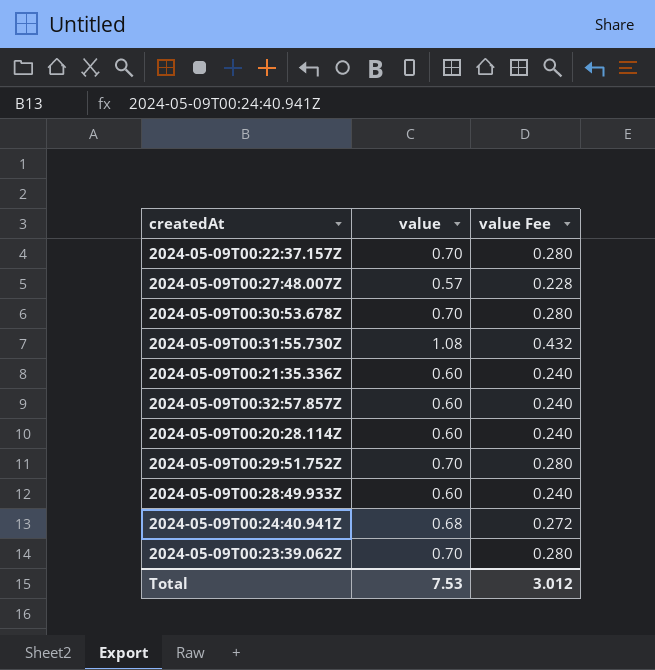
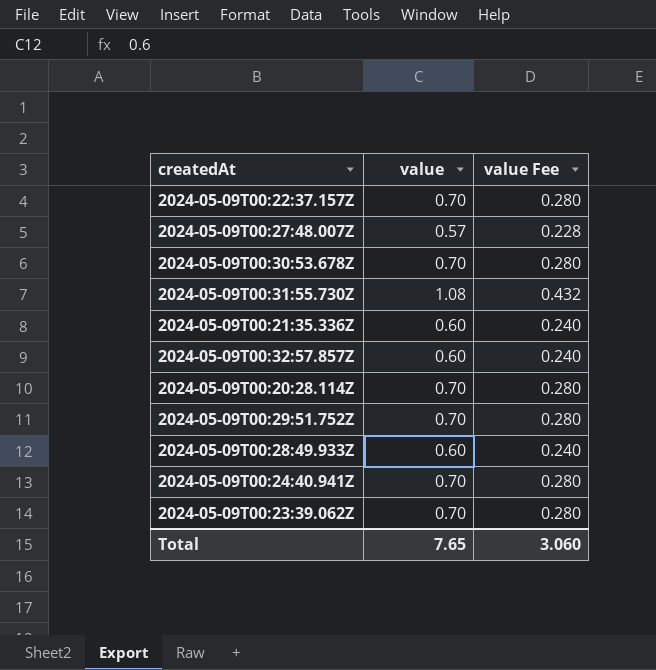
2024-05-09T00:20:28.114Z | value: 0.60 -> 0.70
2024-05-09T00:20:28.114Z | value Fee: 0.240 -> 0.280
2024-05-09T00:24:40.941Z | value: 0.68 -> 0.70
2024-05-09T00:24:40.941Z | value Fee: 0.272 -> 0.280
Total | value: 7.53 -> 7.65
Total | value Fee: 3.012 -> 3.060

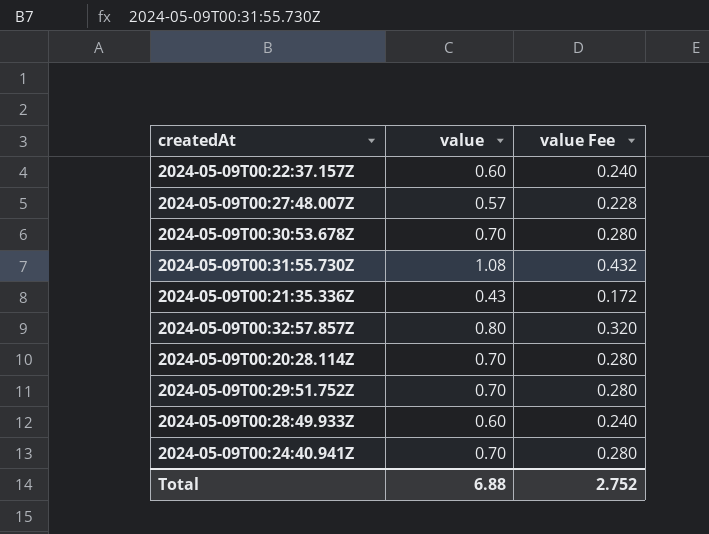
row 2024-05-09T00:23:39.062Z: 0.70 | 0.280 -> none
2024-05-09T00:22:37.157Z | value: 0.70 -> 0.60
2024-05-09T00:22:37.157Z | value Fee: 0.280 -> 0.240
2024-05-09T00:21:35.336Z | value: 0.60 -> 0.43
2024-05-09T00:21:35.336Z | value Fee: 0.240 -> 0.172
2024-05-09T00:32:57.857Z | value: 0.60 -> 0.80
2024-05-09T00:32:57.857Z | value Fee: 0.240 -> 0.320
Total | value: 7.65 -> 6.88
Total | value Fee: 3.060 -> 2.752

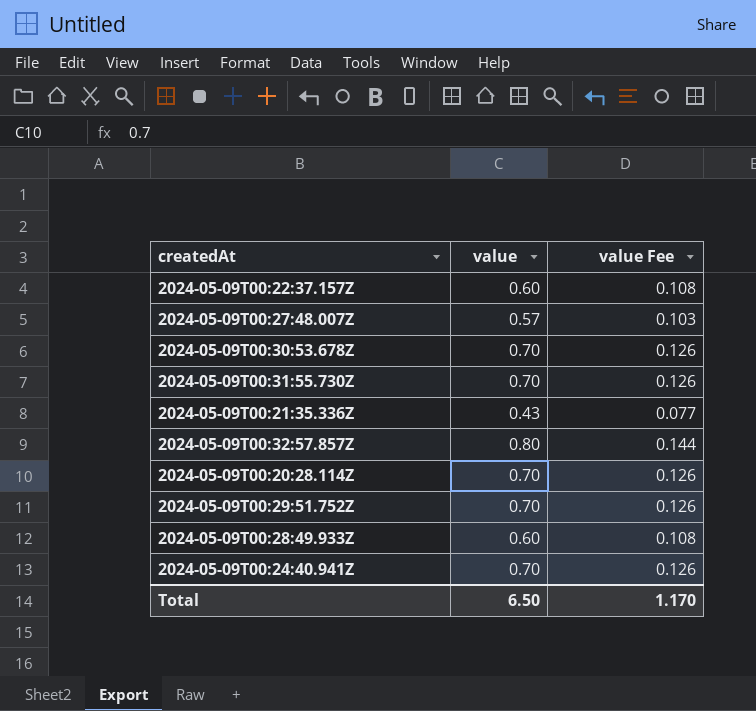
column value Fee | formula: [value] * 0.4 -> [value] * 0.18
2024-05-09T00:31:55.730Z | value: 1.08 -> 0.70
Total | value: 6.88 -> 6.50
Total | value Fee: 2.752 -> 1.170

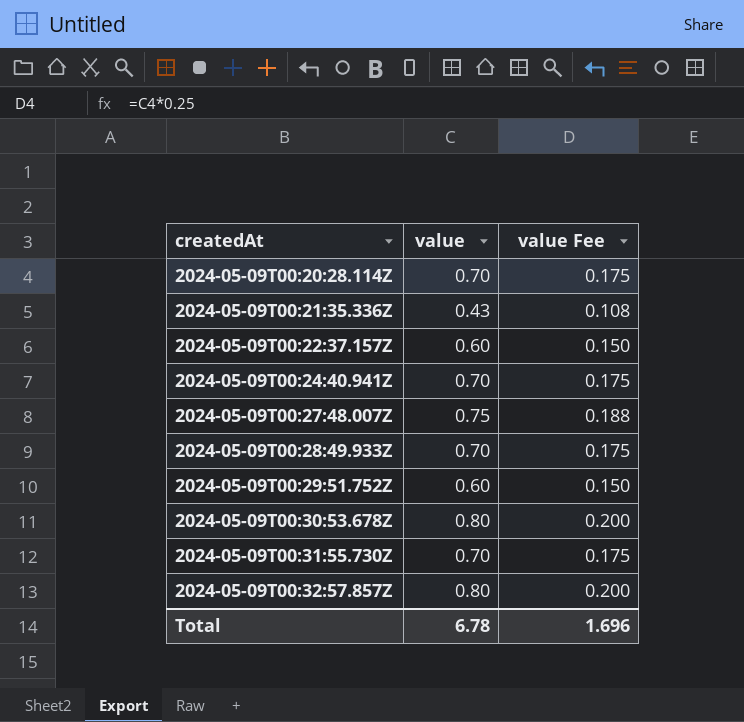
row order: none -> createdAt ascending
column value Fee | formula: [value] * 0.18 -> [value] * 0.25
2024-05-09T00:27:48.007Z | value: 0.57 -> 0.75
2024-05-09T00:28:49.933Z | value: 0.60 -> 0.70
2024-05-09T00:29:51.752Z | value: 0.70 -> 0.60
2024-05-09T00:30:53.678Z | value: 0.70 -> 0.80
Total | value: 6.50 -> 6.78
Total | value Fee: 1.170 -> 1.696

